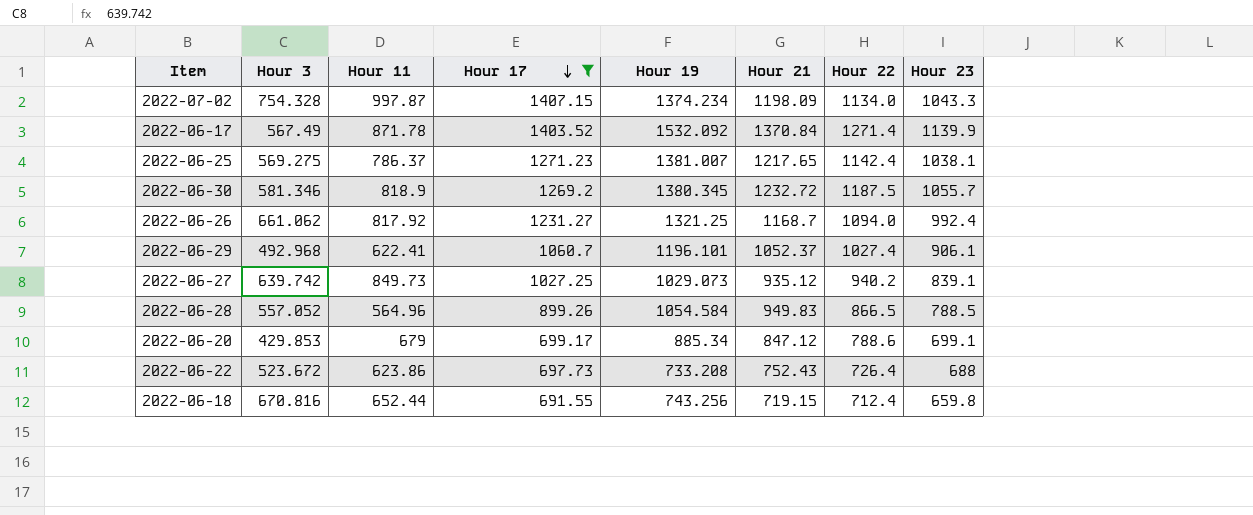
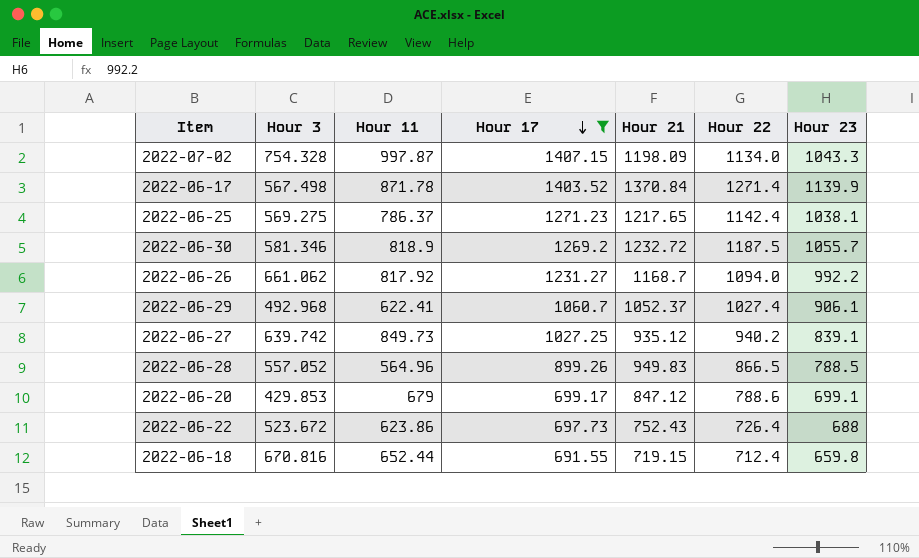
column Hour 19 | position: 5 -> none
2022-06-17 | Hour 3: 567.49 -> 567.498
2022-06-26 | Hour 23: 992.4 -> 992.2

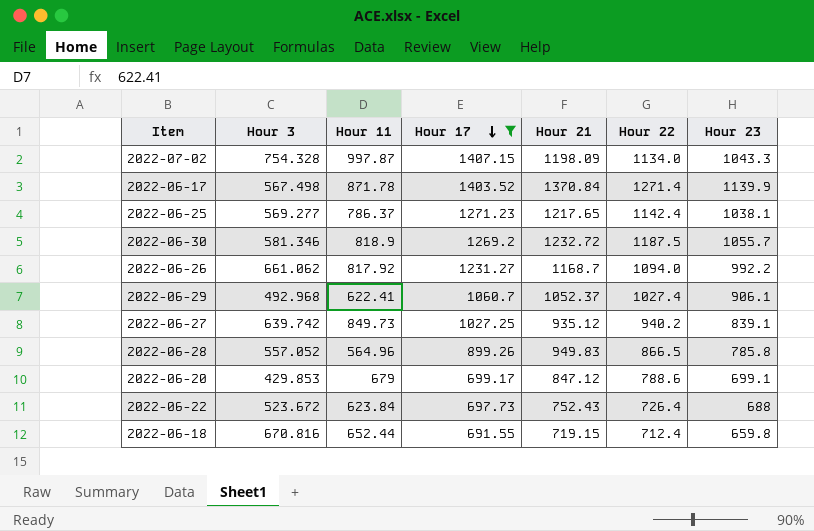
2022-06-25 | Hour 3: 569.275 -> 569.277
2022-06-28 | Hour 23: 788.5 -> 785.8
2022-06-22 | Hour 11: 623.86 -> 623.84

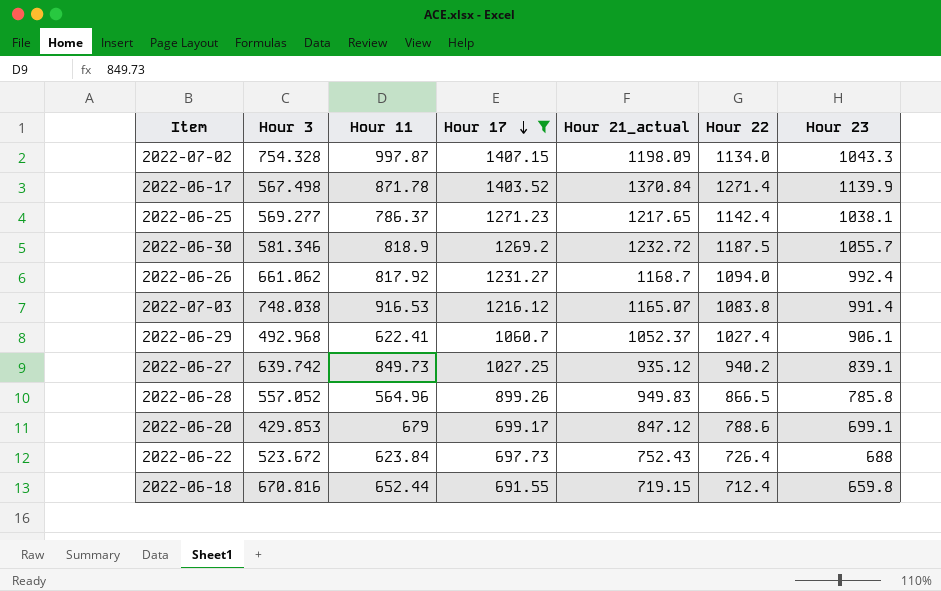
column name: Hour 21 -> Hour 21_actual
2022-06-26 | Hour 23: 992.2 -> 992.4
row 2022-07-03: none -> 748.038 | 916.53 | 1216.12 | 1165.07 | 1083.8 | 991.4

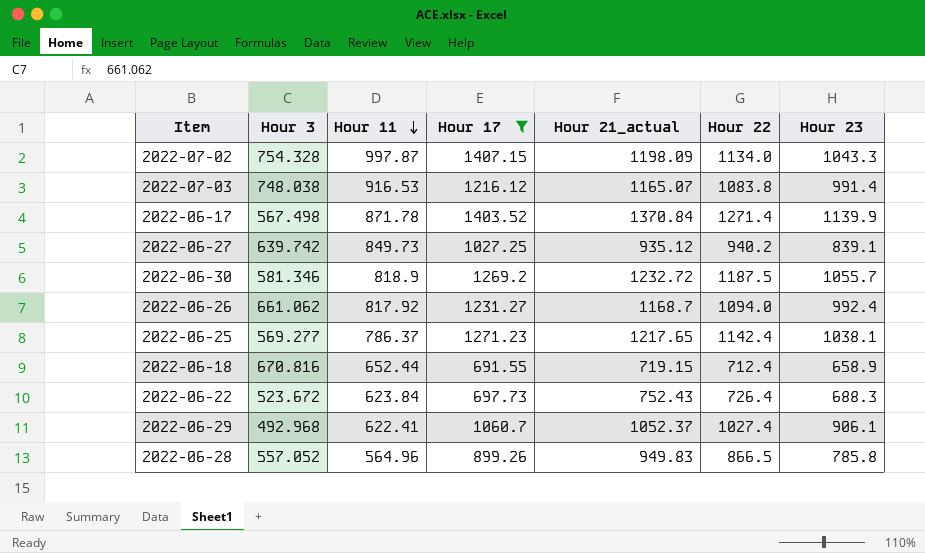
row order: Hour 17 descending -> Hour 11 descending
row 2022-06-20: 429.853 | 679 | 699.17 | 847.12 | 788.6 | 699.1 -> none
2022-06-18 | Hour 23: 659.8 -> 658.9
2022-06-22 | Hour 23: 688 -> 688.3

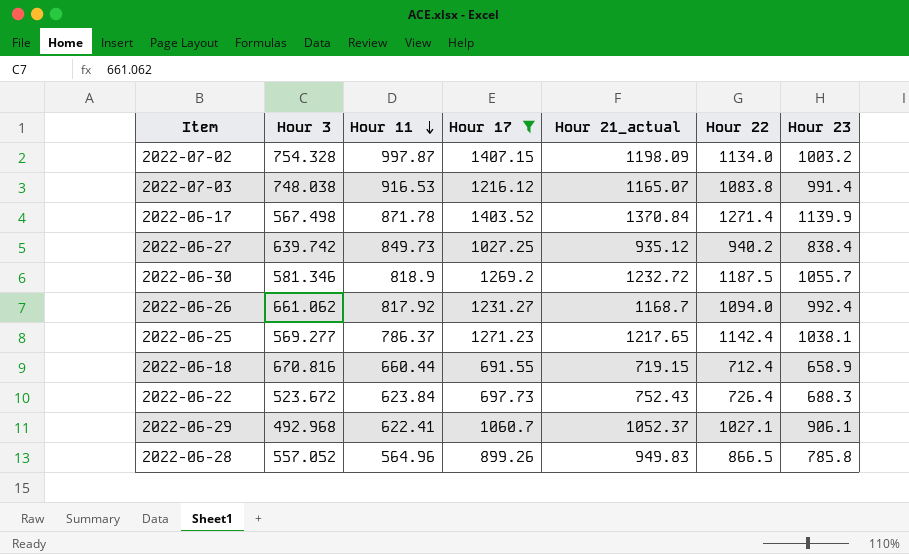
2022-07-02 | Hour 23: 1043.3 -> 1003.2
2022-06-27 | Hour 23: 839.1 -> 838.4
2022-06-18 | Hour 11: 652.44 -> 660.44
2022-06-29 | Hour 22: 1027.4 -> 1027.1

